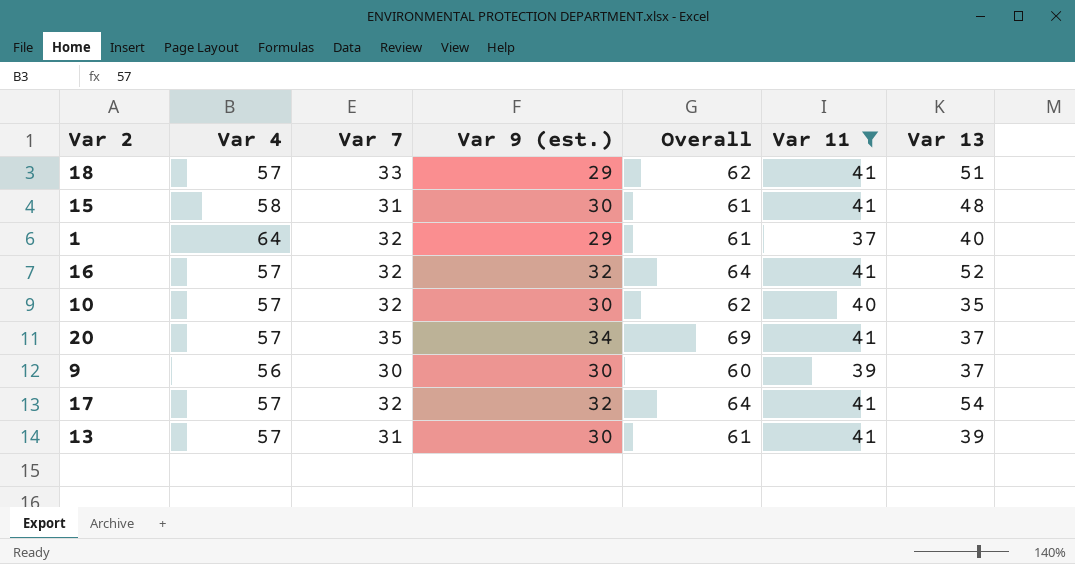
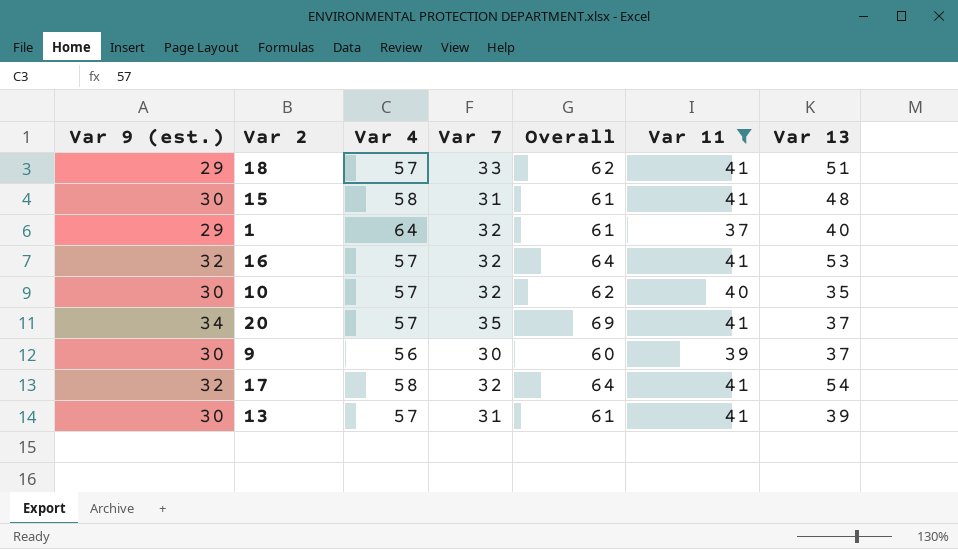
column Var 9 (est.) | position: 4 -> 1
16 | Var 13: 52 -> 53
17 | Var 4: 57 -> 58

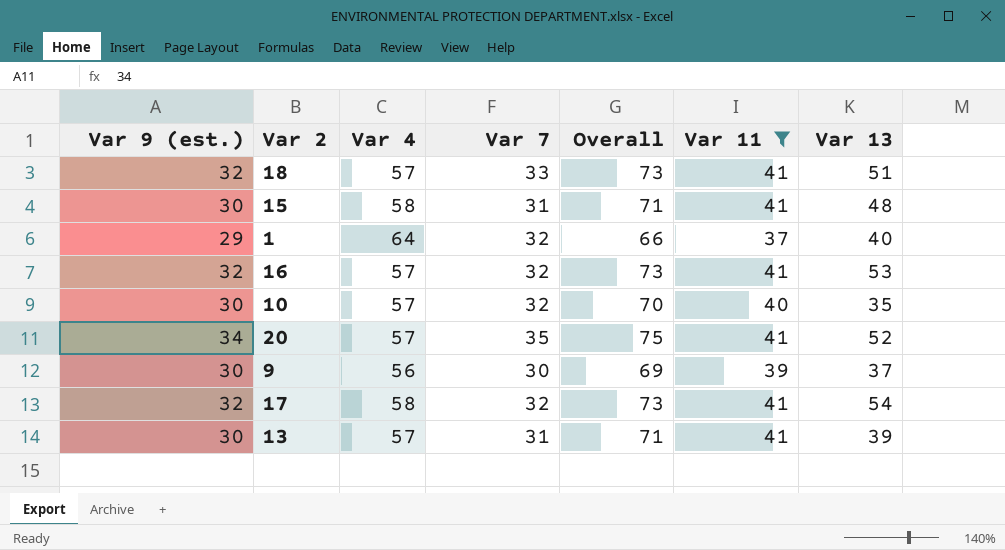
column Overall | formula: [Var 9 (est.)] + [Var 7] -> [Var 9 (est.)] + [Var 11]
18 | Var 9 (est.): 29 -> 32
20 | Var 13: 37 -> 52

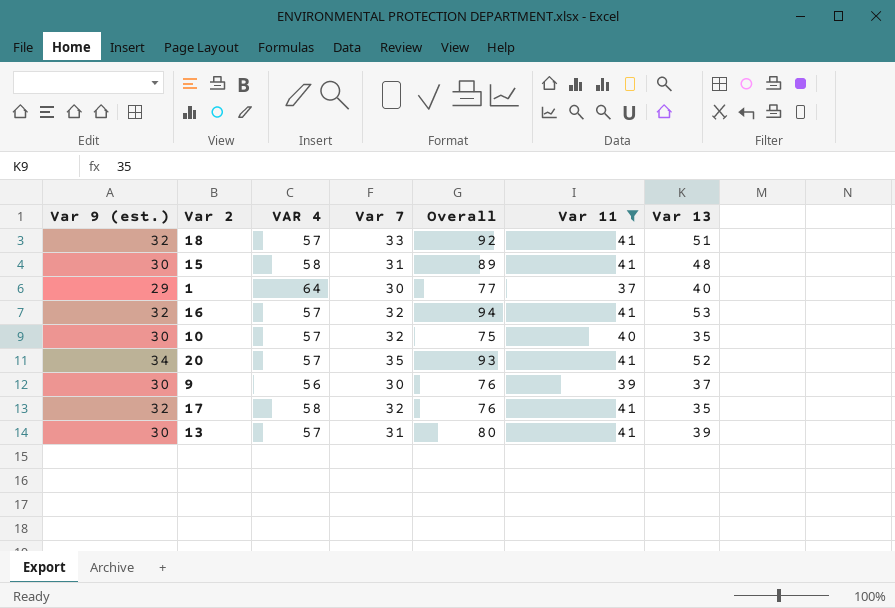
column name: Var 4 -> VAR 4
column Overall | formula: [Var 9 (est.)] + [Var 11] -> [Var 11] + [Var 13]
1 | Var 7: 32 -> 30
17 | Var 13: 54 -> 35

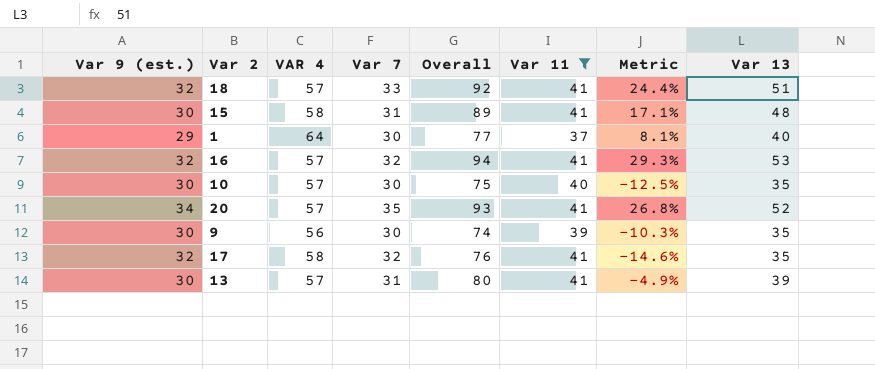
column Metric | formula: none -> ([Var 13] - [Var 11]) / [Var 11]
10 | Var 7: 32 -> 30
9 | Overall: 76 -> 74
9 | Var 13: 37 -> 35

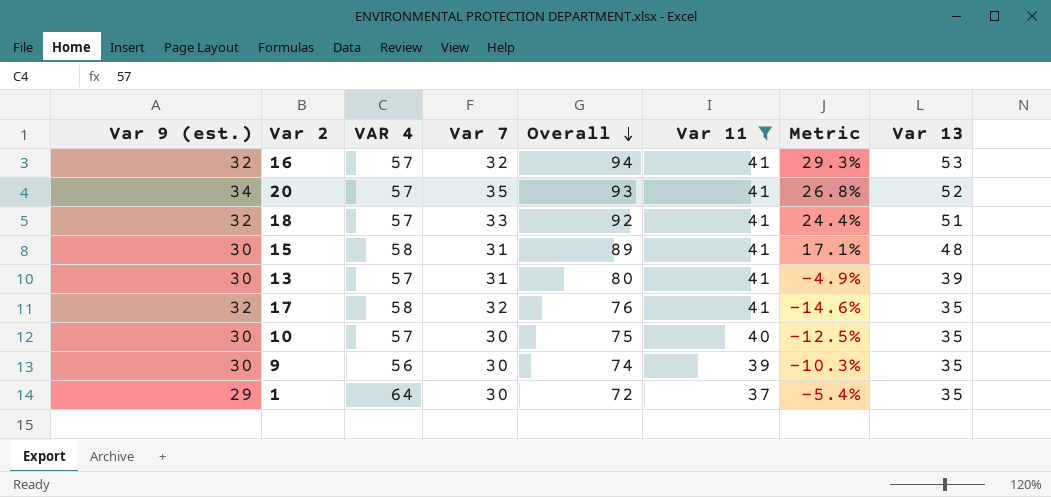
row order: none -> Overall descending
1 | Overall: 77 -> 72
1 | Metric: 8.1% -> -5.4%
1 | Var 13: 40 -> 35

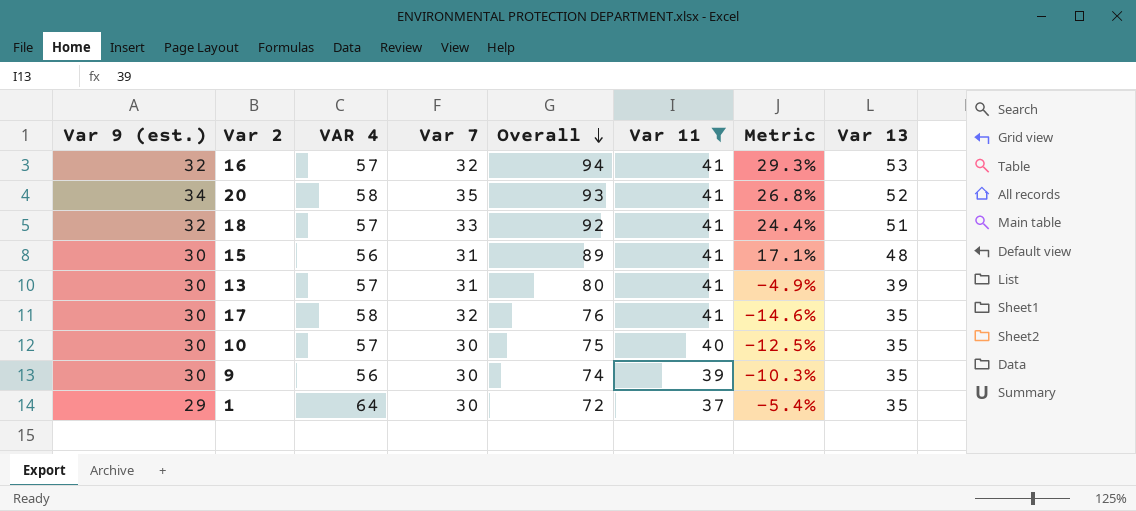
20 | VAR 4: 57 -> 58
15 | VAR 4: 58 -> 56
17 | Var 9 (est.): 32 -> 30

